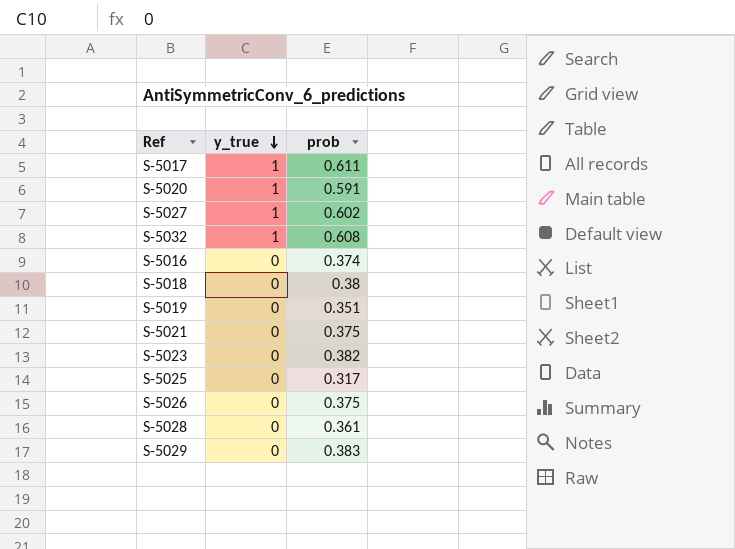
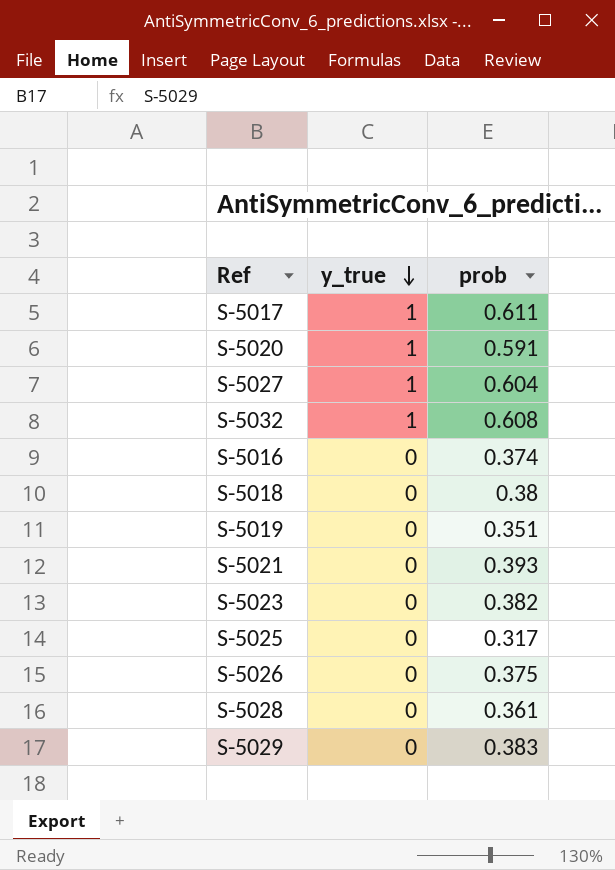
S-5027 | prob: 0.602 -> 0.604
S-5021 | prob: 0.375 -> 0.393

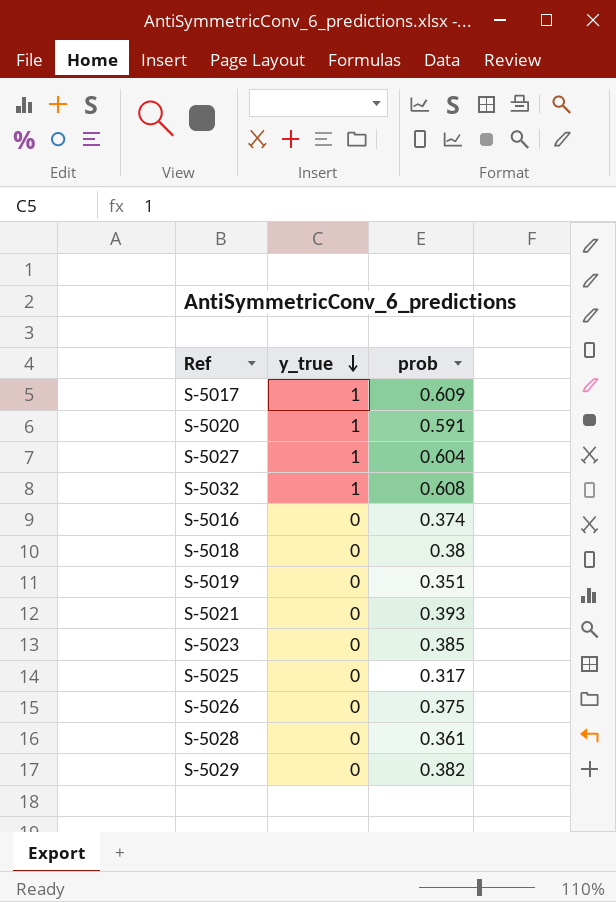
S-5017 | prob: 0.611 -> 0.609
S-5023 | prob: 0.382 -> 0.385
S-5029 | prob: 0.383 -> 0.382

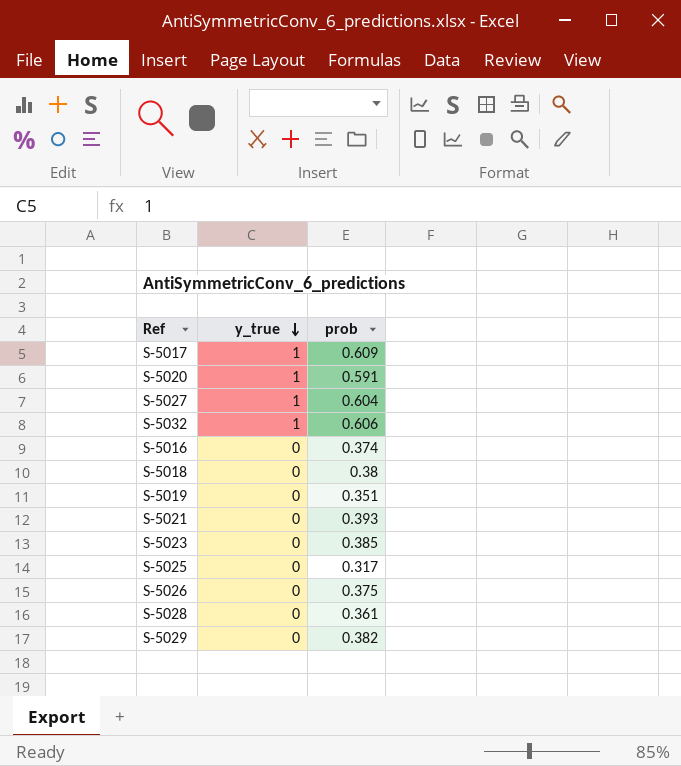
S-5032 | prob: 0.608 -> 0.606

